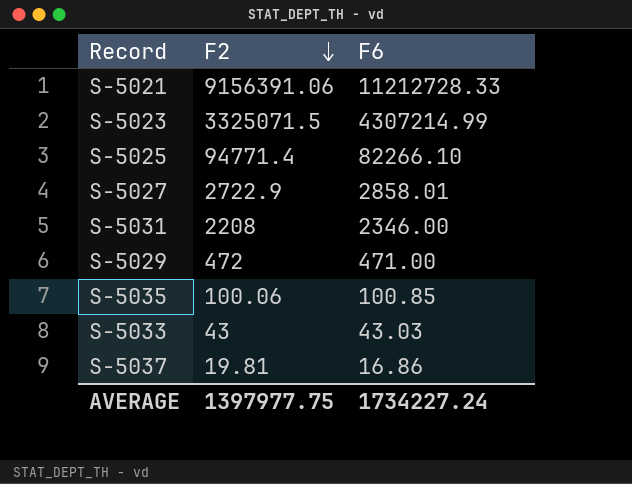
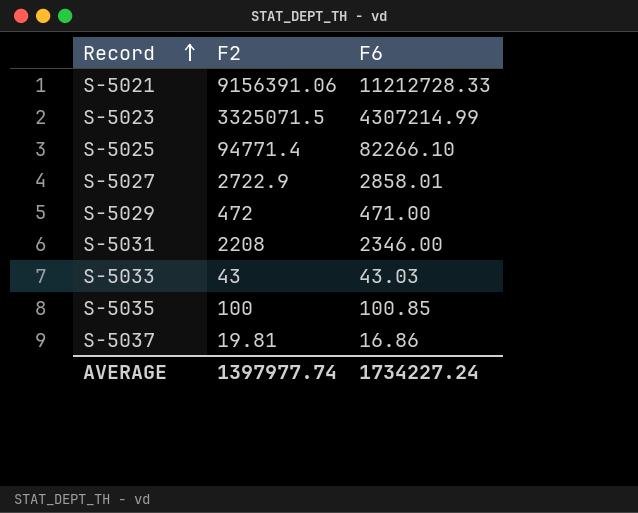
row order: F2 descending -> Record ascending
S-5035 | F2: 100.06 -> 100
AVERAGE | F2: 1397977.75 -> 1397977.74

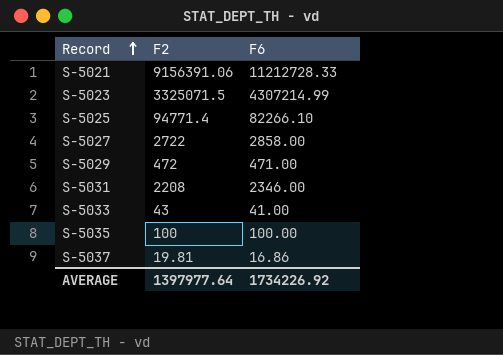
S-5027 | F2: 2722.9 -> 2722
S-5027 | F6: 2858.01 -> 2858.00
S-5033 | F6: 43.03 -> 41.00
S-5035 | F6: 100.85 -> 100.00
AVERAGE | F2: 1397977.74 -> 1397977.64
AVERAGE | F6: 1734227.24 -> 1734226.92

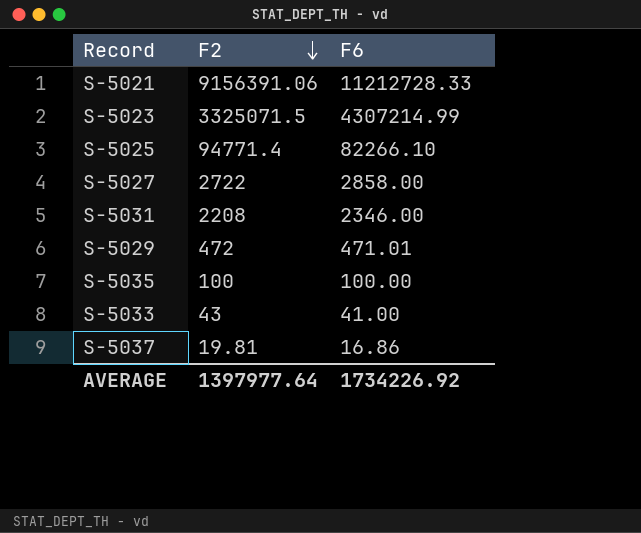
row order: Record ascending -> F2 descending
S-5029 | F6: 471.00 -> 471.01

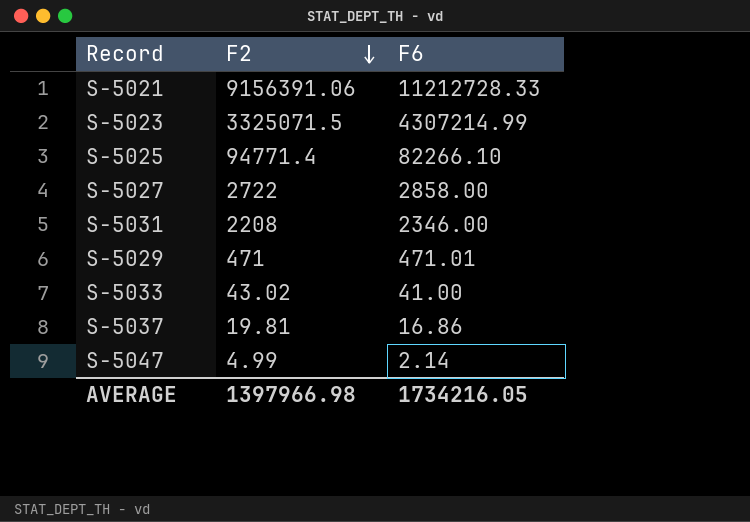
row S-5035: 100 | 100.00 -> none
S-5029 | F2: 472 -> 471
S-5033 | F2: 43 -> 43.02
row S-5047: none -> 4.99 | 2.14
AVERAGE | F2: 1397977.64 -> 1397966.98
AVERAGE | F6: 1734226.92 -> 1734216.05

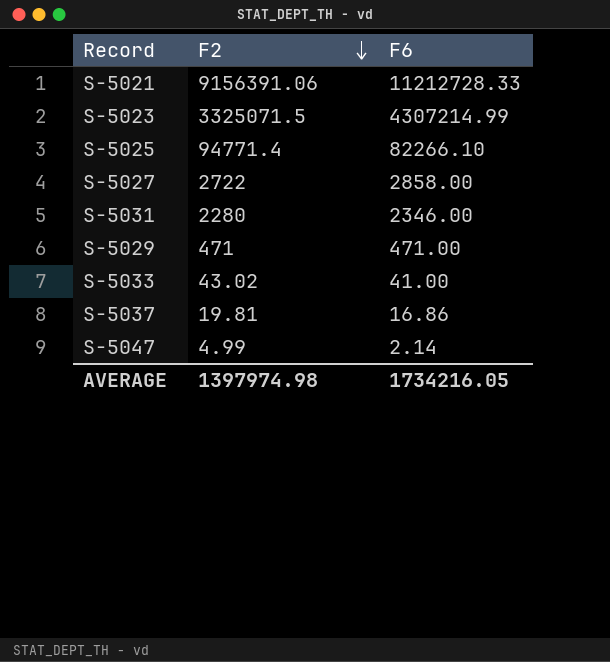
S-5031 | F2: 2208 -> 2280
S-5029 | F6: 471.01 -> 471.00
AVERAGE | F2: 1397966.98 -> 1397974.98

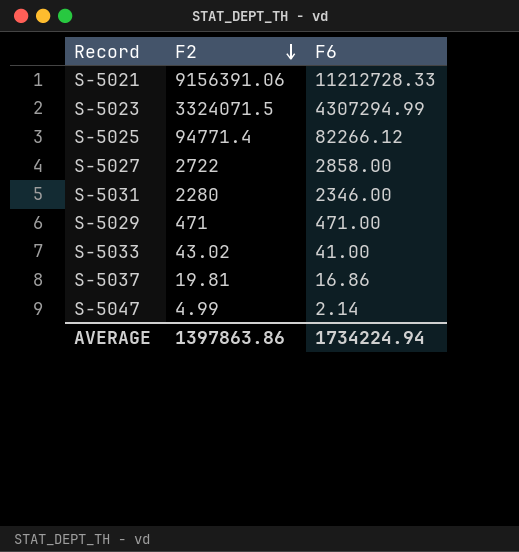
S-5023 | F2: 3325071.5 -> 3324071.5
S-5023 | F6: 4307214.99 -> 4307294.99
S-5025 | F6: 82266.10 -> 82266.12
AVERAGE | F2: 1397974.98 -> 1397863.86
AVERAGE | F6: 1734216.05 -> 1734224.94

